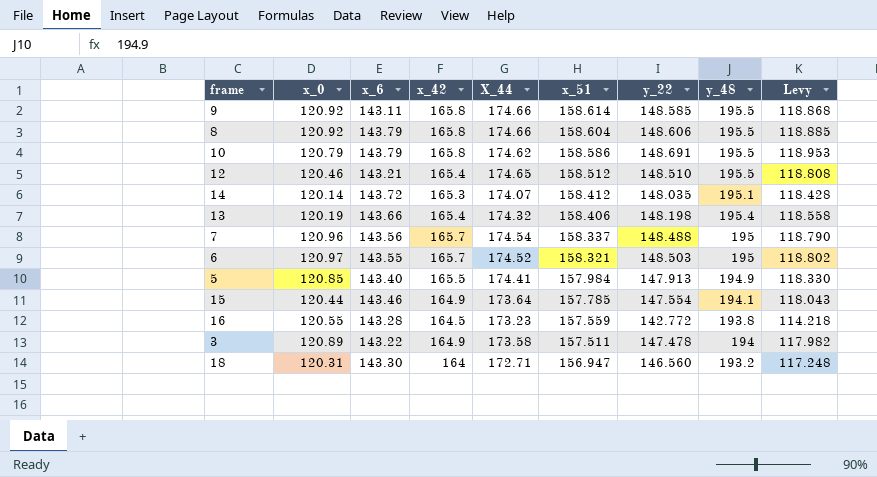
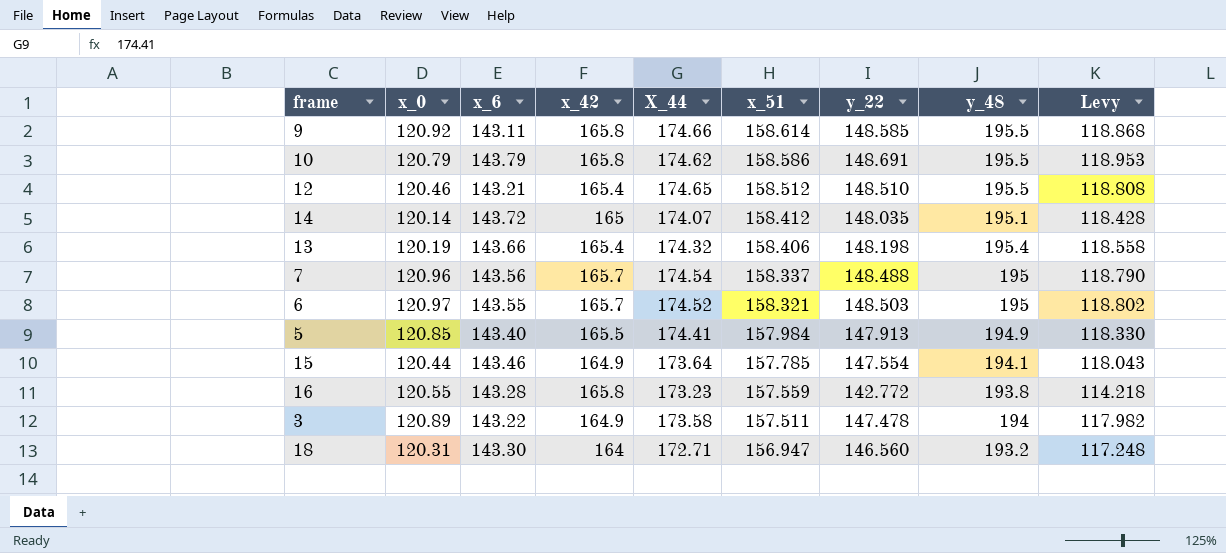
row 8: 120.92 | 143.79 | 165.8 | 174.66 | 158.604 | 148.606 | 195.5 | 118.885 -> none
14 | x_42: 165.3 -> 165
16 | x_42: 164.5 -> 165.8

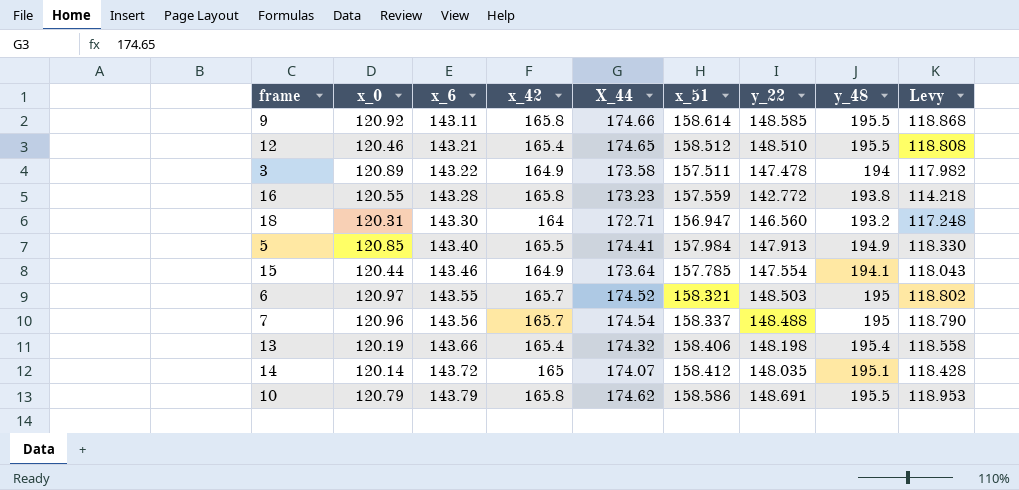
row order: x_51 descending -> x_6 ascending

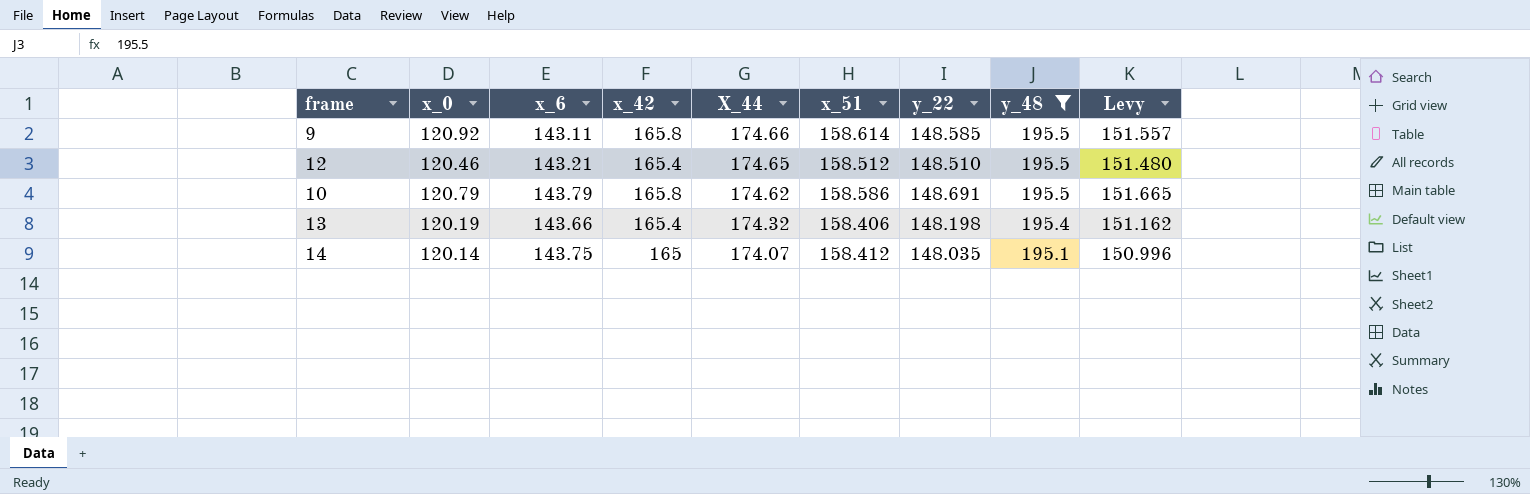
filter: none -> y_48 >= 195.1
row order: x_6 ascending -> X_44 descending
column Levy | formula: [y_22] * 0.8 -> [y_22] * 1.02
14 | x_6: 143.72 -> 143.75

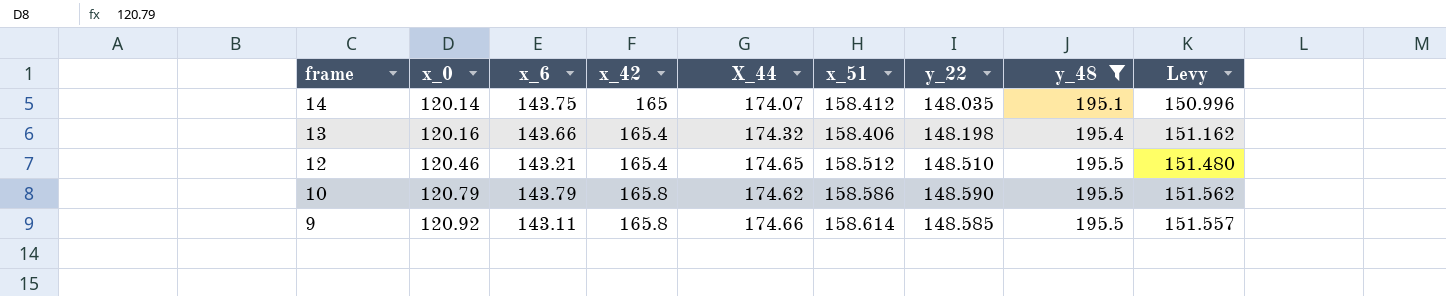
row order: X_44 descending -> frame descending
13 | x_0: 120.19 -> 120.16
10 | y_22: 148.691 -> 148.590
10 | Levy: 151.665 -> 151.562

